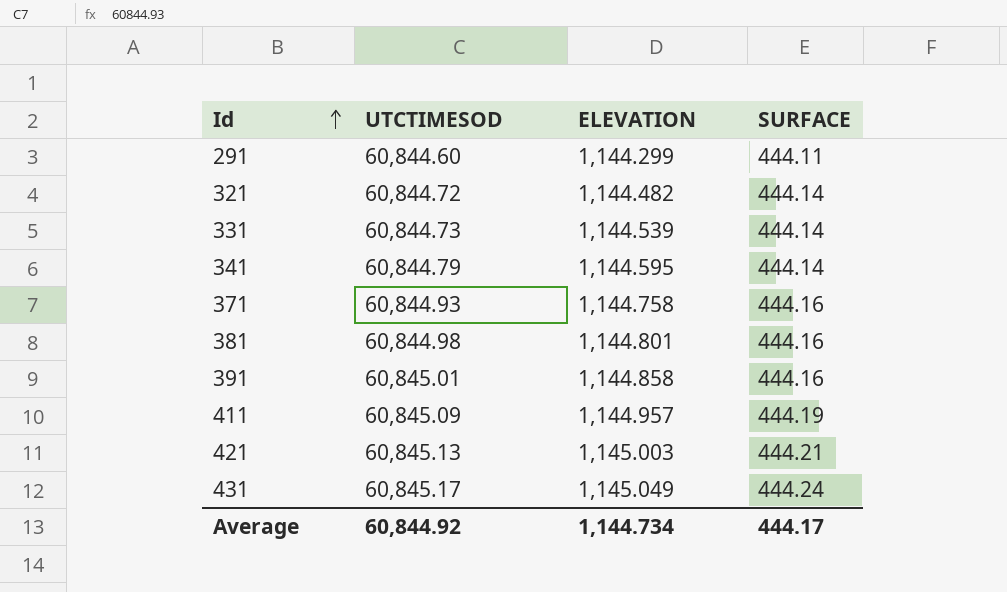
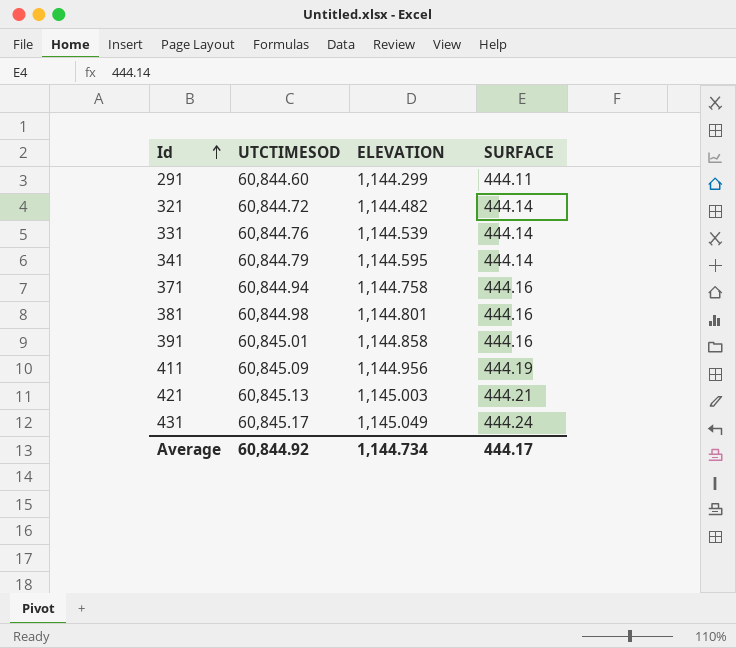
331 | UTCTIMESOD: 60,844.73 -> 60,844.76
371 | UTCTIMESOD: 60,844.93 -> 60,844.94
411 | ELEVATION: 1,144.957 -> 1,144.956

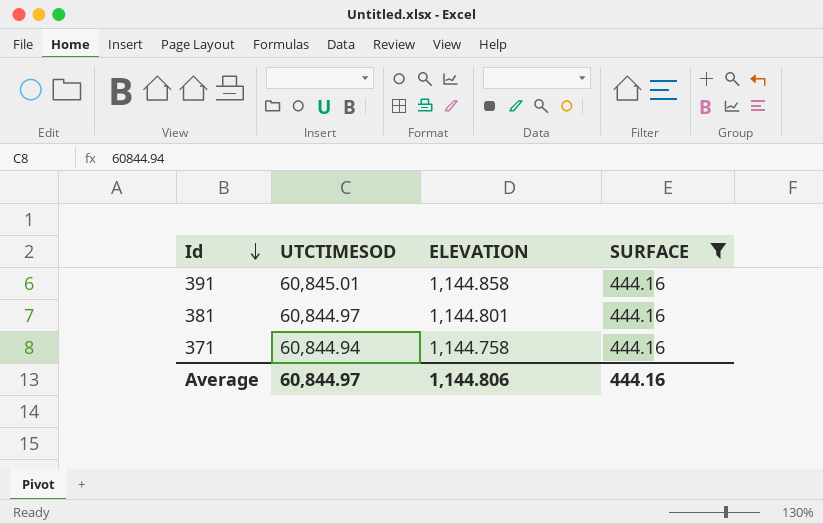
filter: none -> SURFACE = 444.16
row order: Id ascending -> Id descending
381 | UTCTIMESOD: 60,844.98 -> 60,844.97
Average | UTCTIMESOD: 60,844.92 -> 60,844.97
Average | ELEVATION: 1,144.734 -> 1,144.806
Average | SURFACE: 444.17 -> 444.16

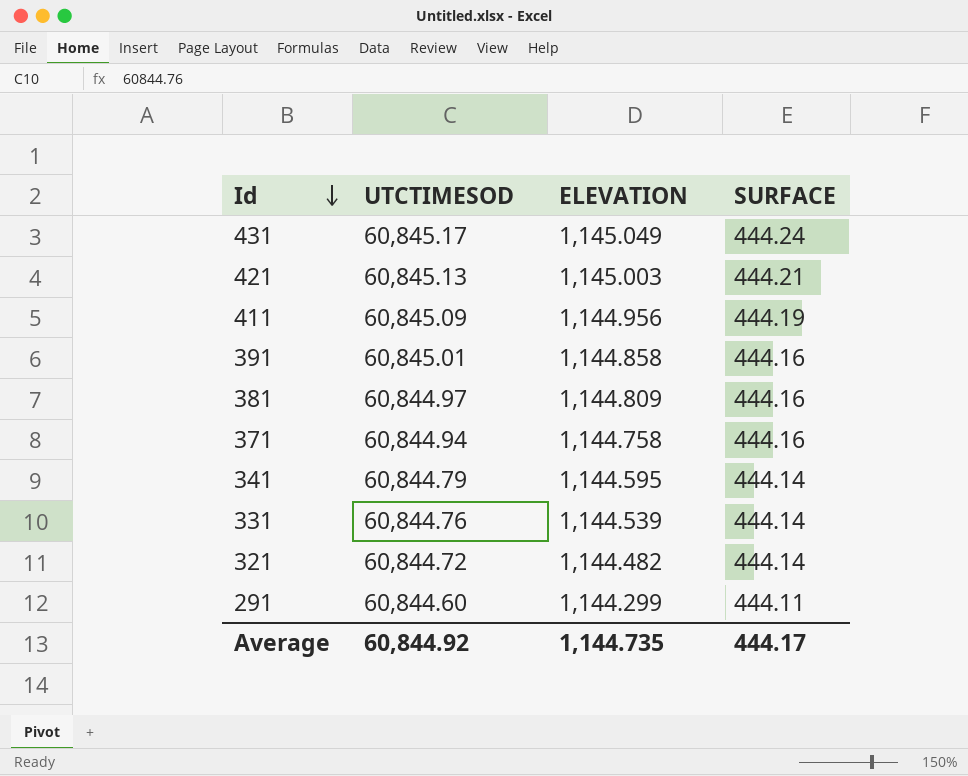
filter: SURFACE = 444.16 -> none
381 | ELEVATION: 1,144.801 -> 1,144.809
Average | UTCTIMESOD: 60,844.97 -> 60,844.92
Average | ELEVATION: 1,144.806 -> 1,144.735
Average | SURFACE: 444.16 -> 444.17

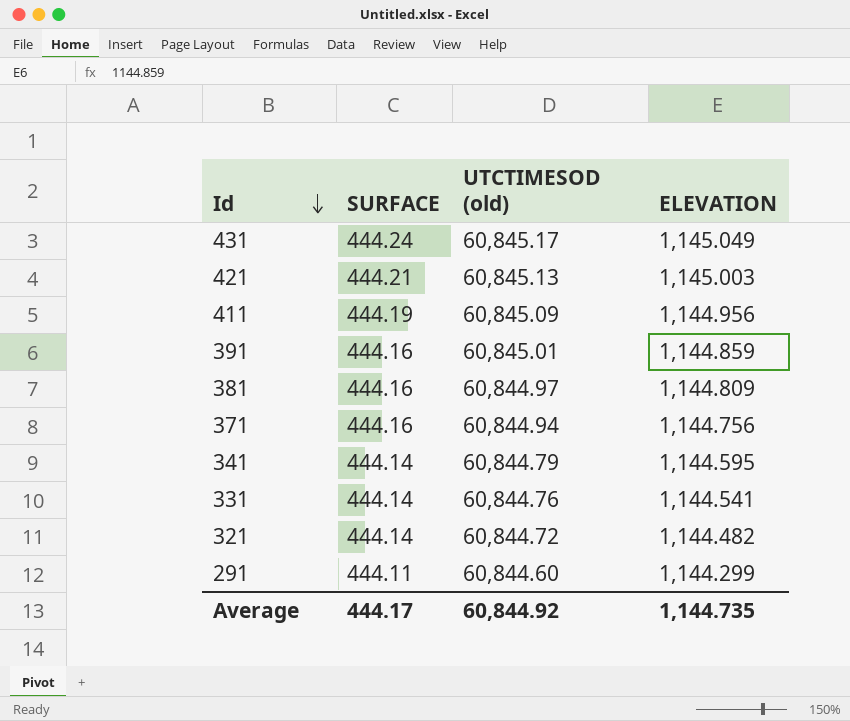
column SURFACE | position: 4 -> 2
column name: UTCTIMESOD -> UTCTIMESOD (old)
391 | ELEVATION: 1,144.858 -> 1,144.859
371 | ELEVATION: 1,144.758 -> 1,144.756
331 | ELEVATION: 1,144.539 -> 1,144.541

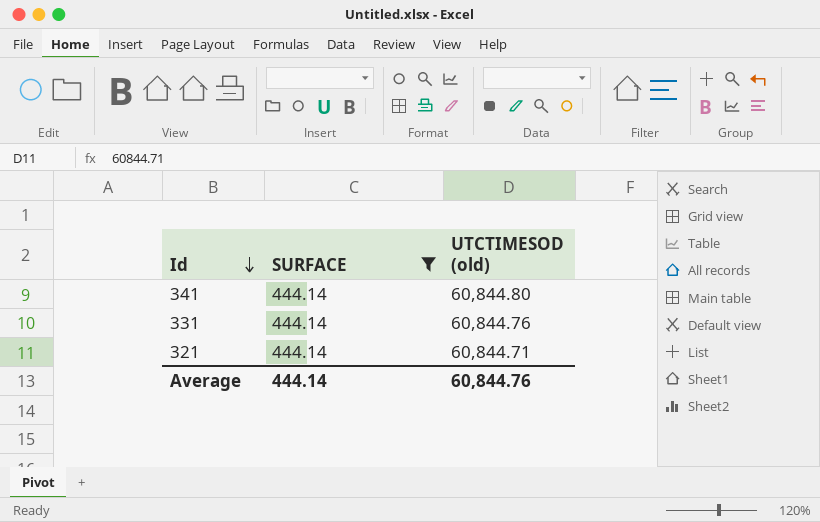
filter: none -> SURFACE = 444.14
column ELEVATION | position: 4 -> none
341 | UTCTIMESOD (old): 60,844.79 -> 60,844.80
321 | UTCTIMESOD (old): 60,844.72 -> 60,844.71
Average | SURFACE: 444.17 -> 444.14
Average | UTCTIMESOD (old): 60,844.92 -> 60,844.76

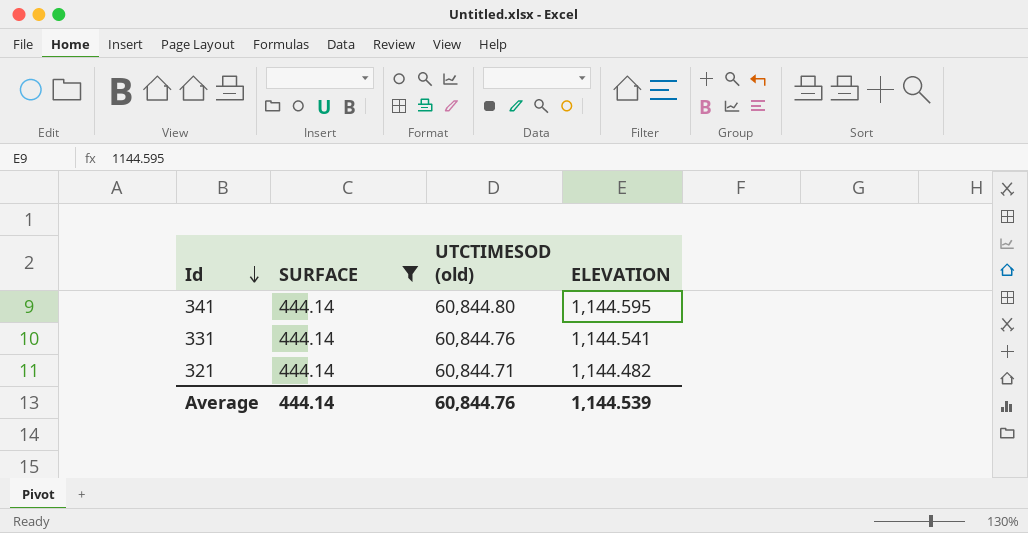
column ELEVATION | position: none -> 4

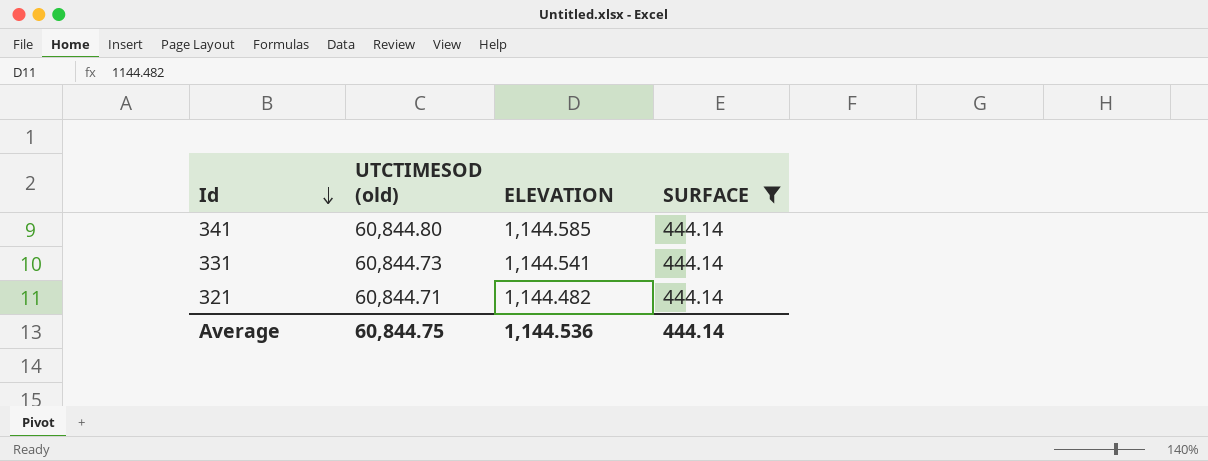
column SURFACE | position: 2 -> 4
341 | ELEVATION: 1,144.595 -> 1,144.585
331 | UTCTIMESOD (old): 60,844.76 -> 60,844.73
Average | UTCTIMESOD (old): 60,844.76 -> 60,844.75
Average | ELEVATION: 1,144.539 -> 1,144.536

